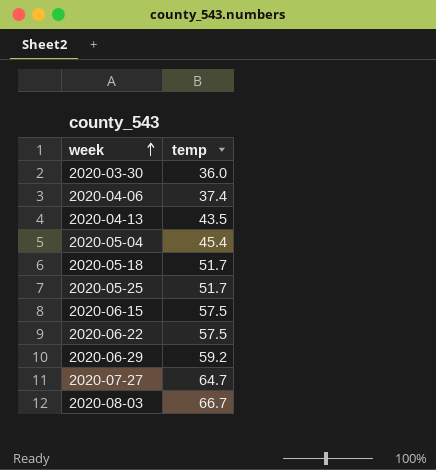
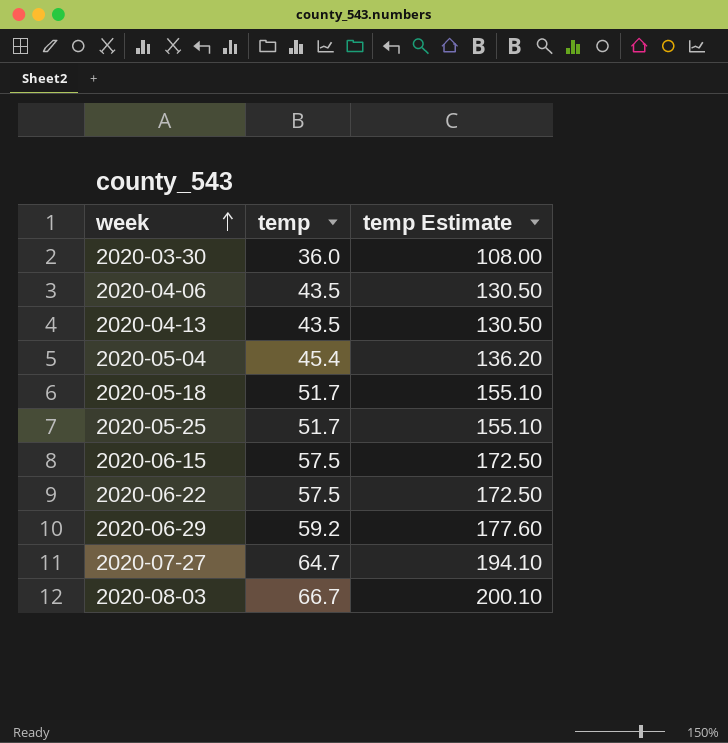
column temp Estimate | formula: none -> [temp] * 3
2020-04-06 | temp: 37.4 -> 43.5

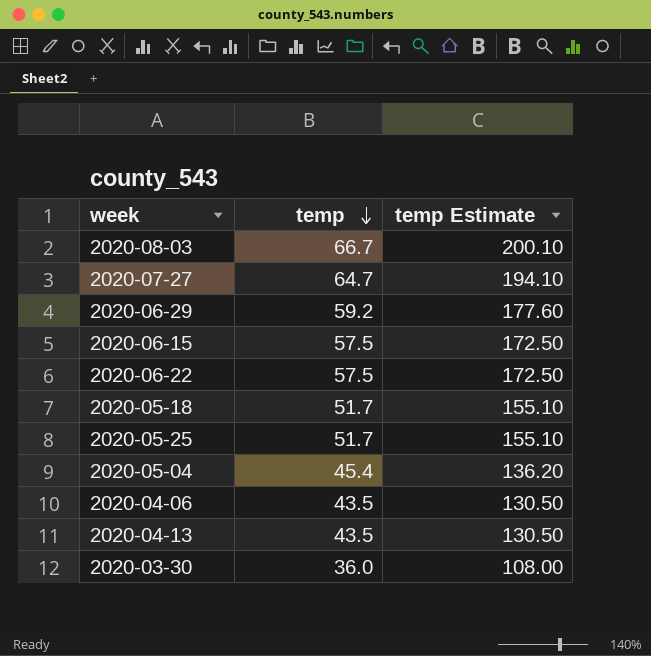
row order: week ascending -> temp descending

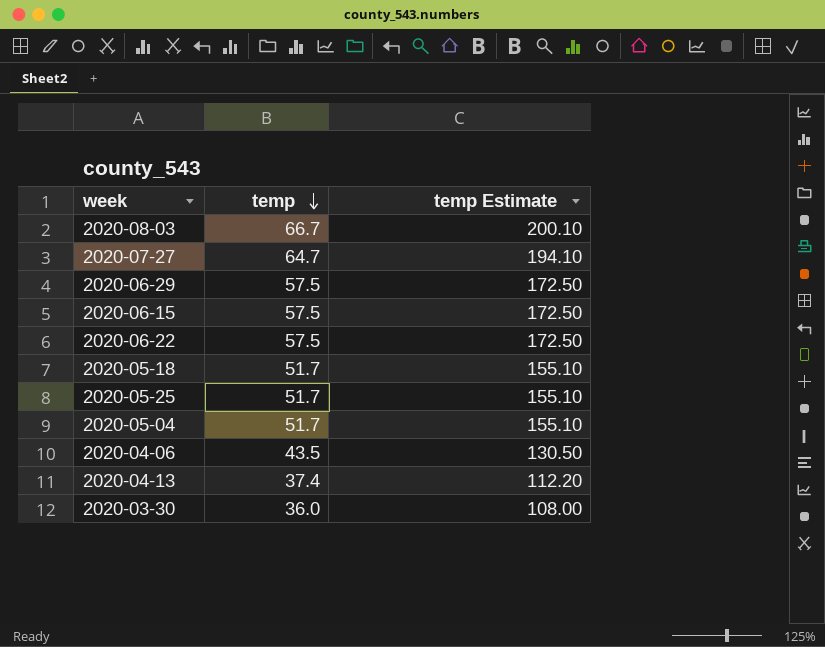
2020-06-29 | temp: 59.2 -> 57.5
2020-06-29 | temp Estimate: 177.60 -> 172.50
2020-05-04 | temp: 45.4 -> 51.7
2020-05-04 | temp Estimate: 136.20 -> 155.10
2020-04-13 | temp: 43.5 -> 37.4
2020-04-13 | temp Estimate: 130.50 -> 112.20

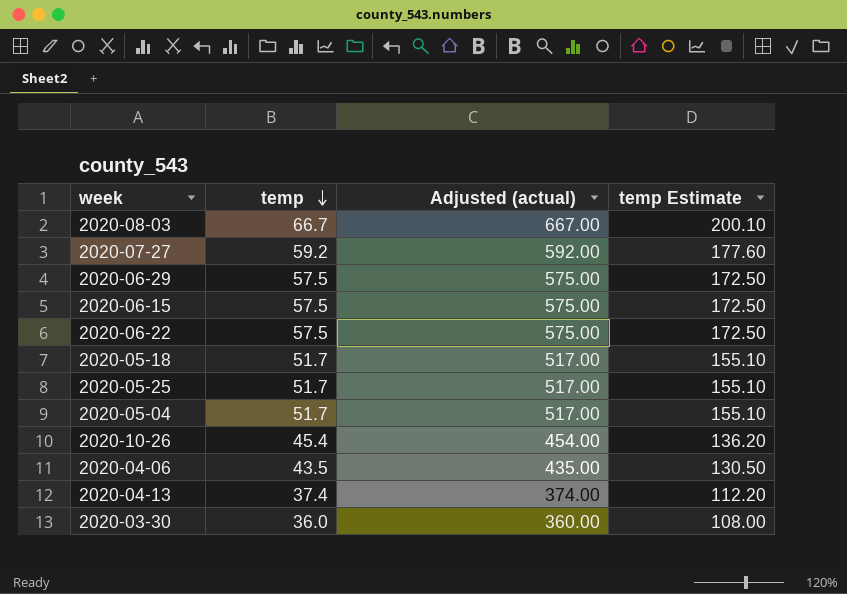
column Adjusted (actual) | formula: none -> [temp] * 10
2020-07-27 | temp: 64.7 -> 59.2
2020-07-27 | temp Estimate: 194.10 -> 177.60
row 2020-10-26: none -> 45.4 | 454.00 | 136.20

